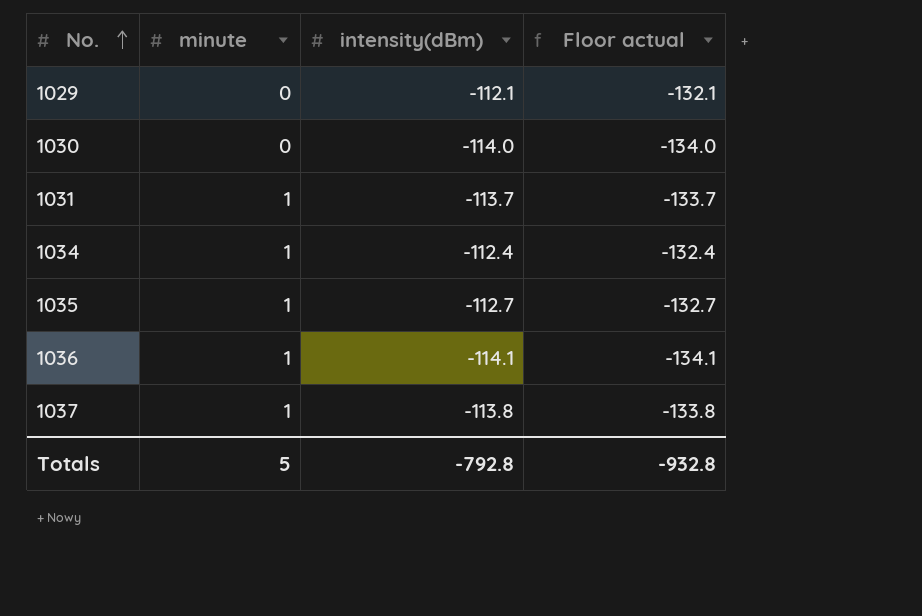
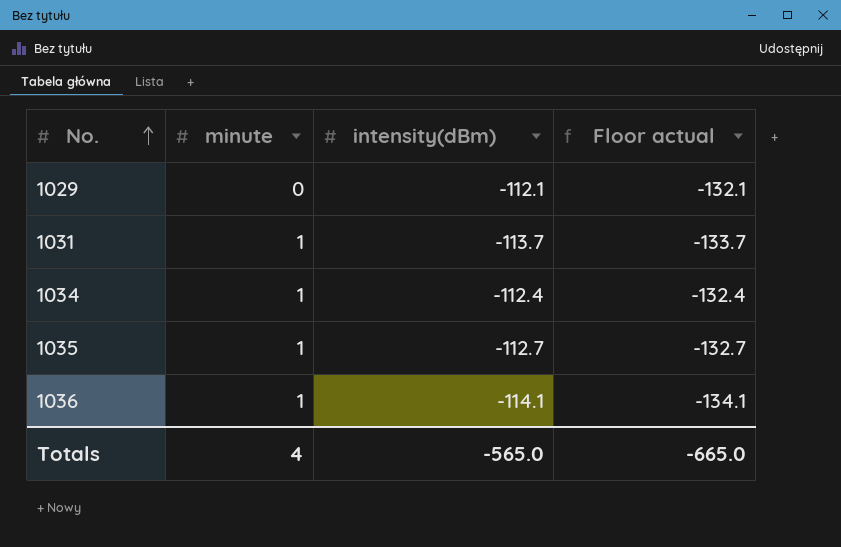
row 1030: 0 | -114.0 | -134.0 -> none
row 1037: 1 | -113.8 | -133.8 -> none
Totals | minute: 5 -> 4
Totals | intensity(dBm): -792.8 -> -565.0
Totals | Floor actual: -932.8 -> -665.0

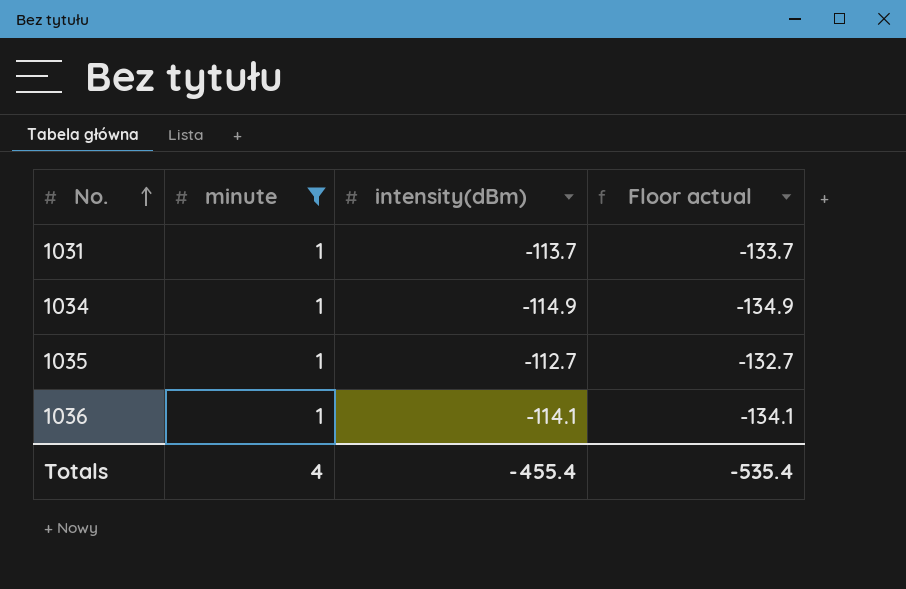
filter: none -> minute = 1
1034 | intensity(dBm): -112.4 -> -114.9
1034 | Floor actual: -132.4 -> -134.9
Totals | intensity(dBm): -565.0 -> -455.4
Totals | Floor actual: -665.0 -> -535.4

